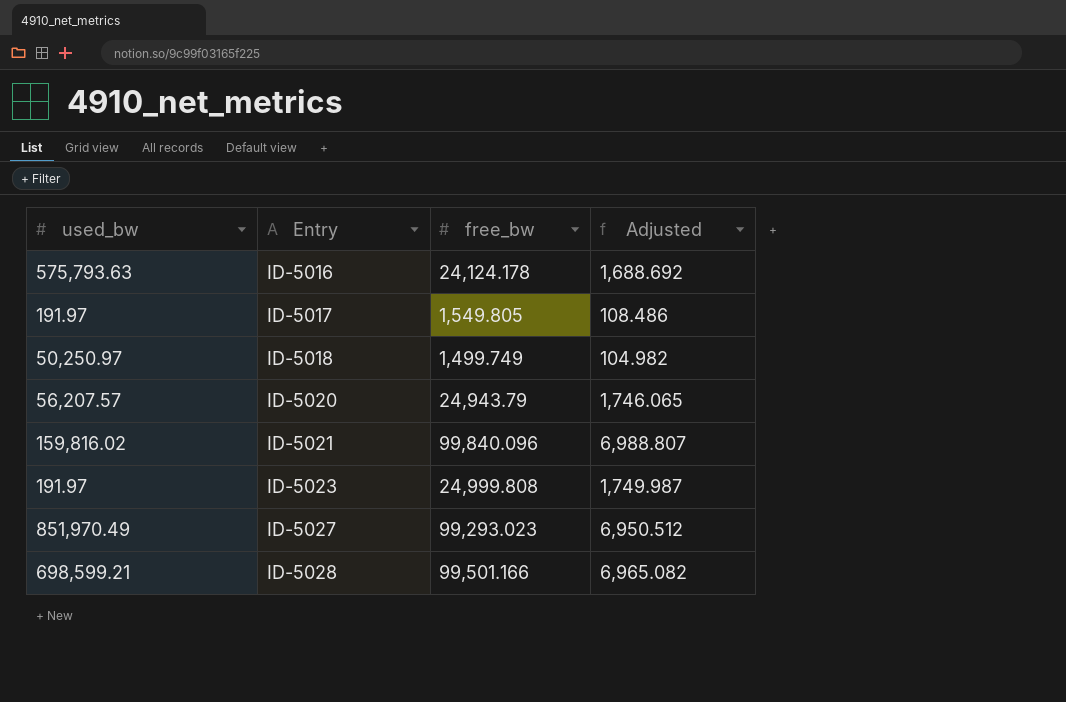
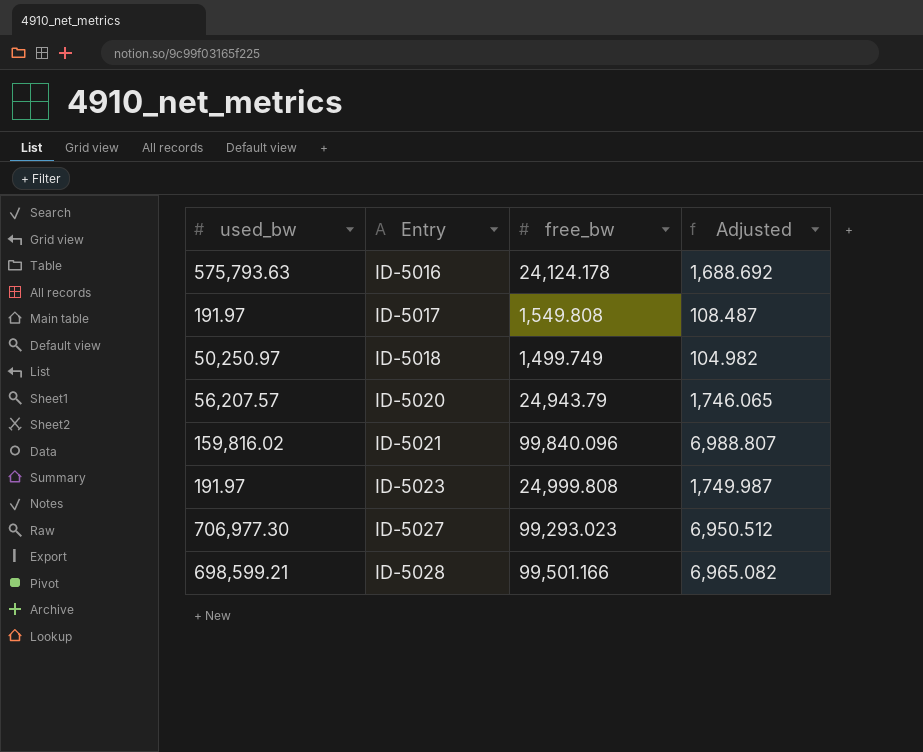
ID-5017 | free_bw: 1,549.805 -> 1,549.808
ID-5017 | Adjusted: 108.486 -> 108.487
ID-5027 | used_bw: 851,970.49 -> 706,977.30

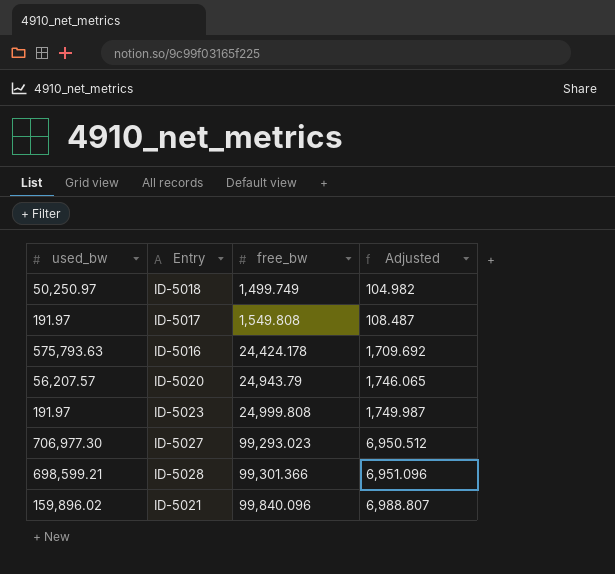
row order: Entry ascending -> free_bw ascending
ID-5016 | free_bw: 24,124.178 -> 24,424.178
ID-5016 | Adjusted: 1,688.692 -> 1,709.692
ID-5028 | free_bw: 99,501.166 -> 99,301.366
ID-5028 | Adjusted: 6,965.082 -> 6,951.096
ID-5021 | used_bw: 159,816.02 -> 159,896.02

